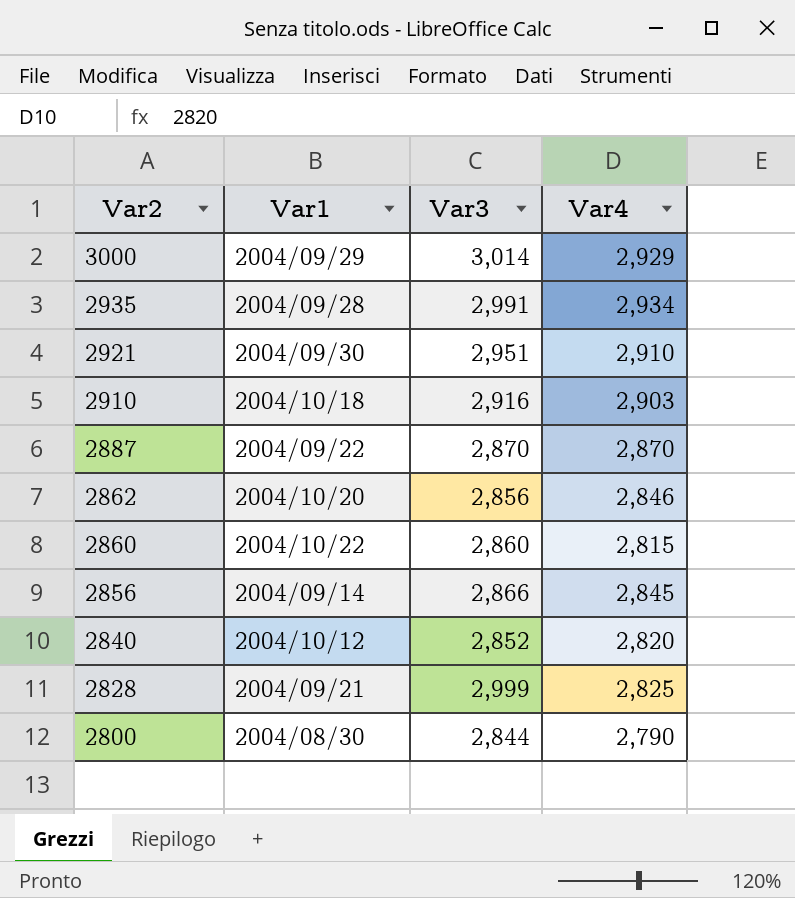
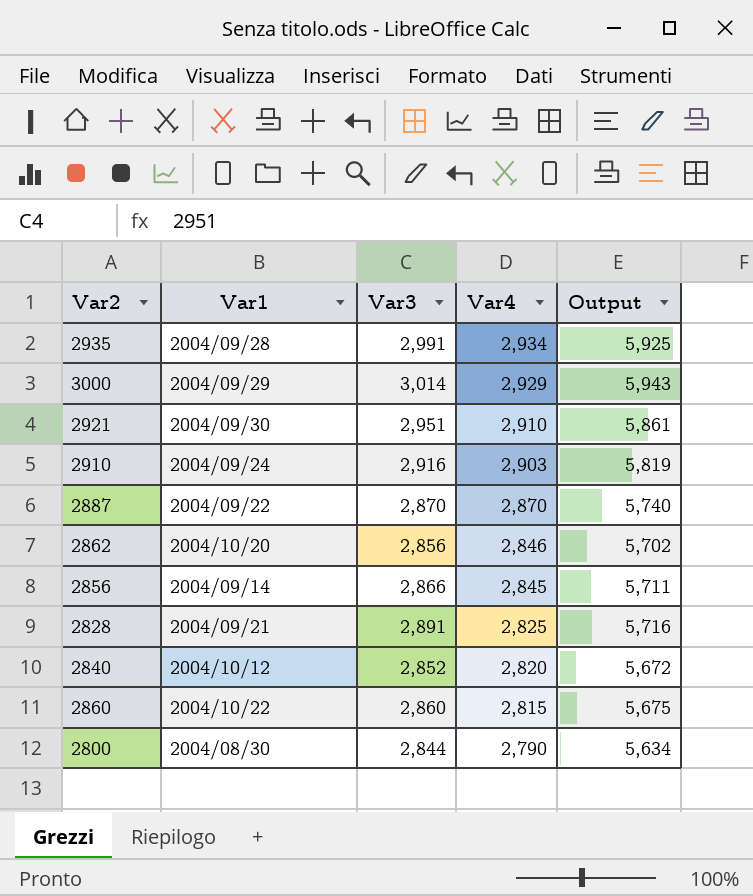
row order: Var2 descending -> Var4 descending
column Output | formula: none -> [Var3] + [Var4]
2910 | Var1: 2004/10/18 -> 2004/09/24
2828 | Var3: 2,999 -> 2,891

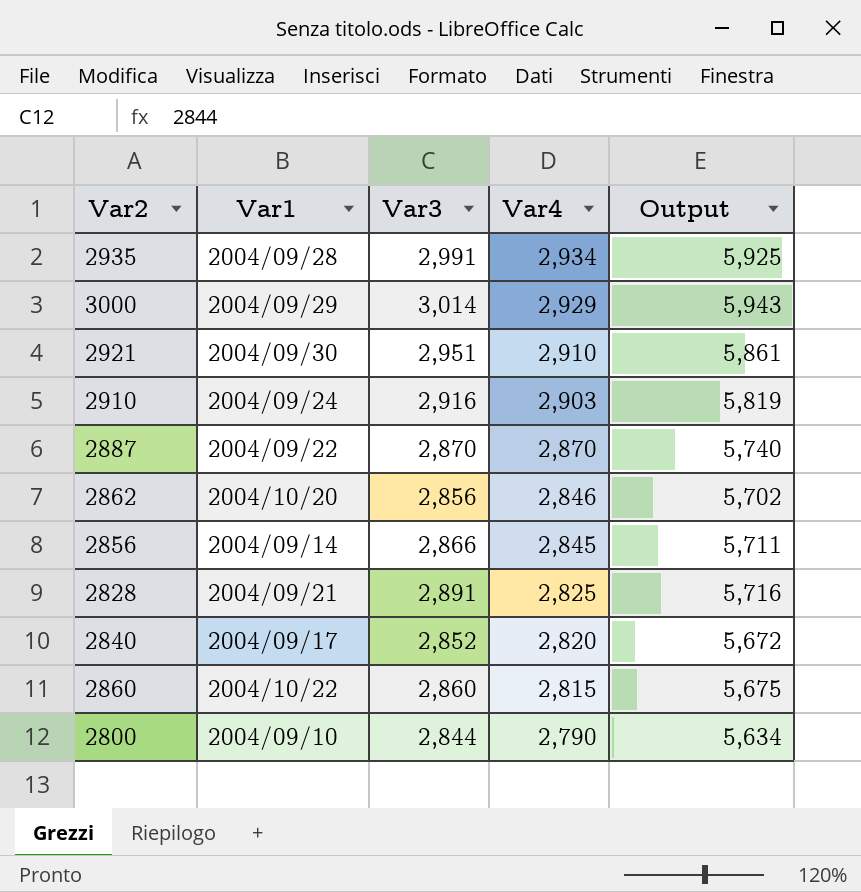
2840 | Var1: 2004/10/12 -> 2004/09/17
2800 | Var1: 2004/08/30 -> 2004/09/10

